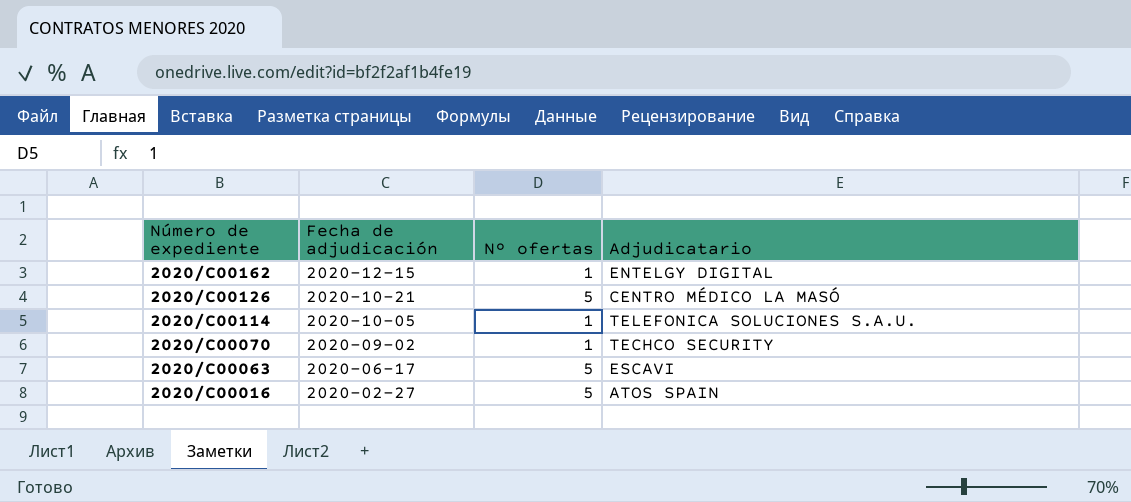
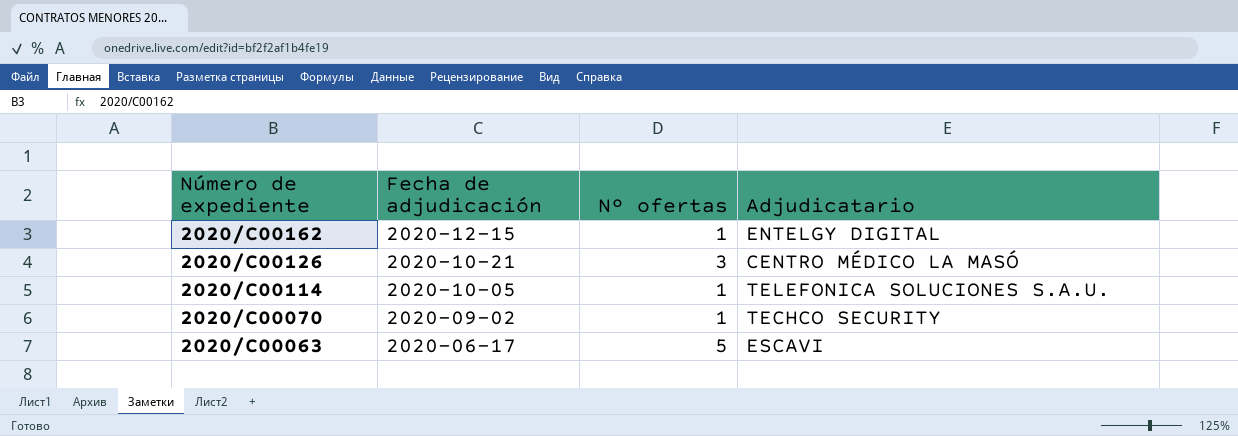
row 2020/C00016: 2020-02-27 | 5 | ATOS SPAIN -> none
2020/C00126 | Nº ofertas: 5 -> 3

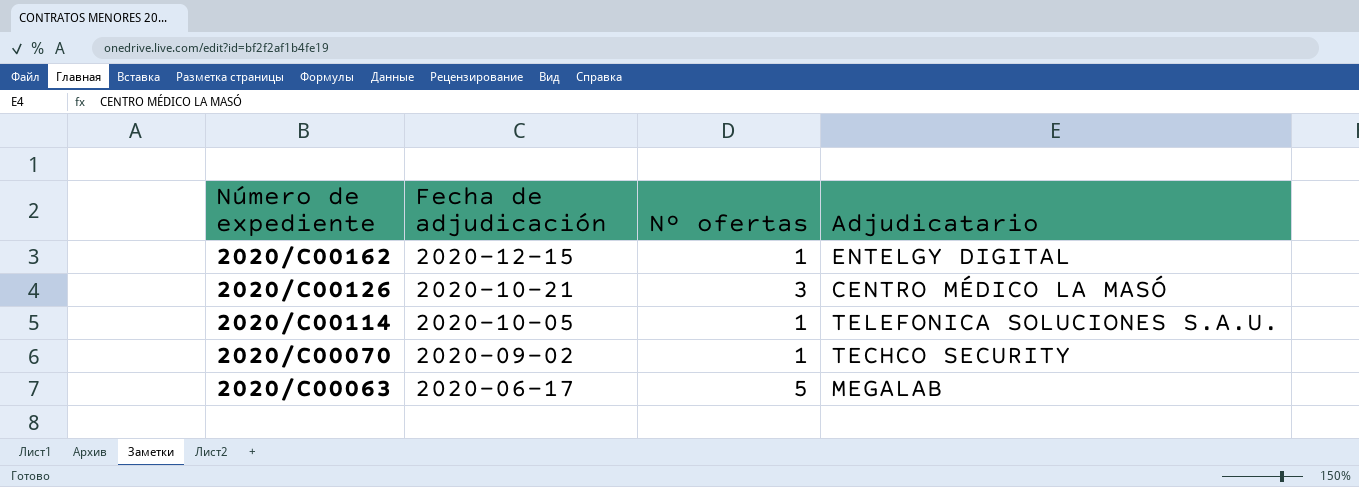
2020/C00063 | Adjudicatario: ESCAVI -> MEGALAB

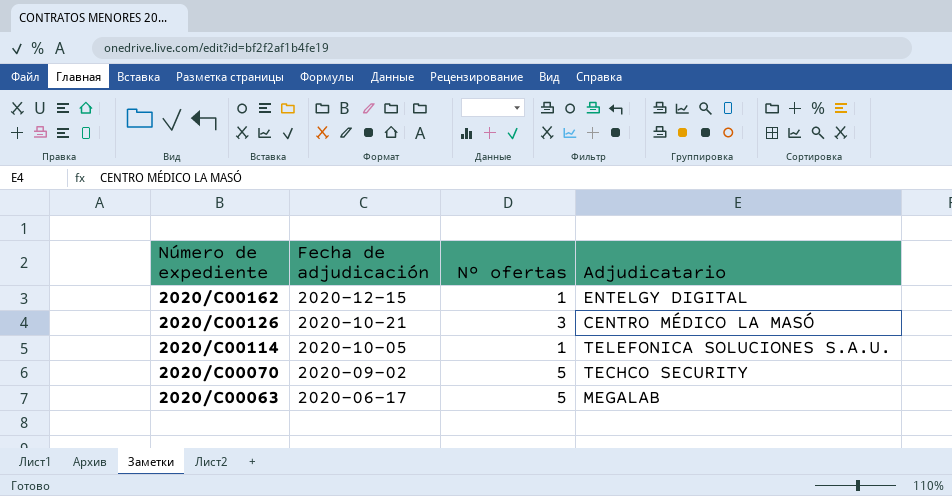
2020/C00070 | Nº ofertas: 1 -> 5

